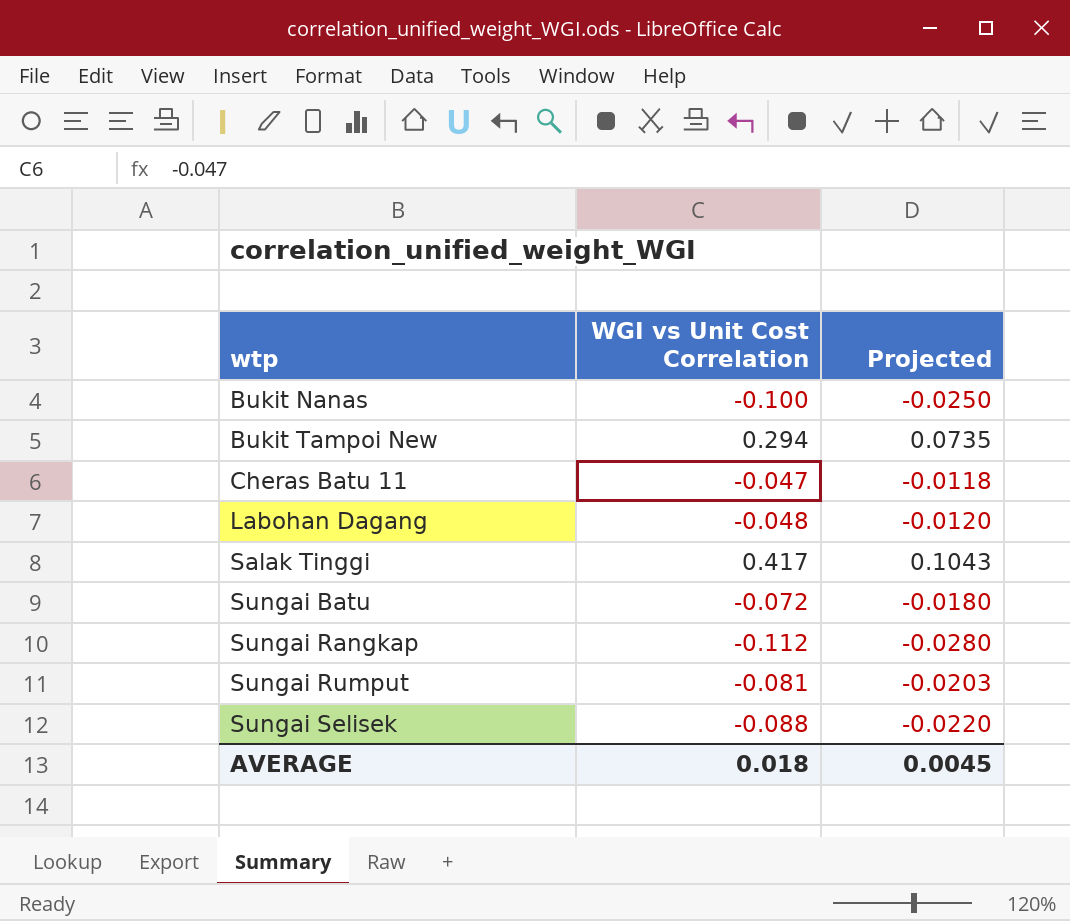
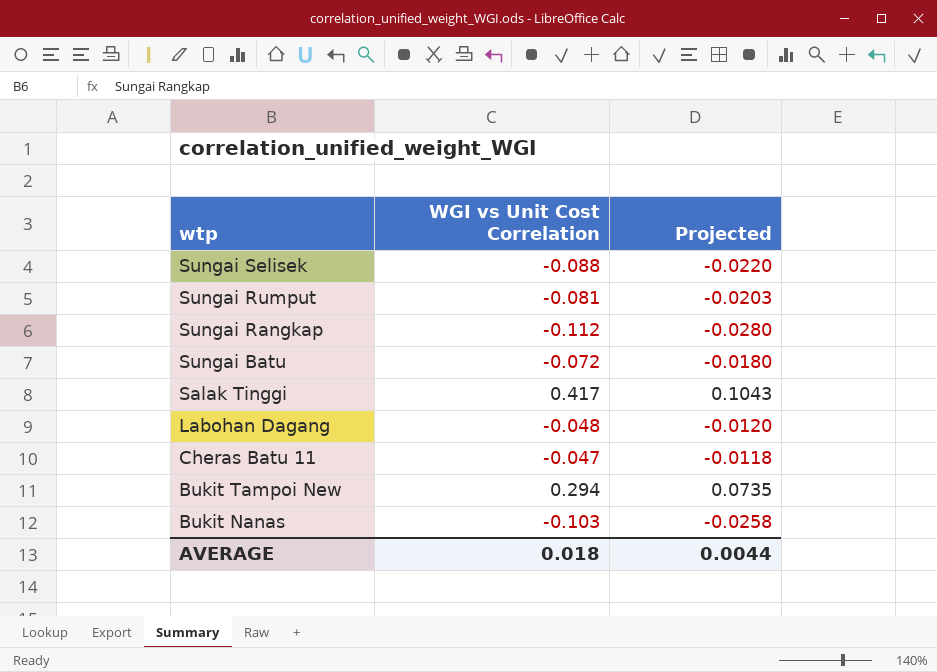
row order: wtp ascending -> wtp descending
Bukit Nanas | WGI vs Unit Cost Correlation: -0.100 -> -0.103
Bukit Nanas | Projected: -0.0250 -> -0.0258
AVERAGE | Projected: 0.0045 -> 0.0044

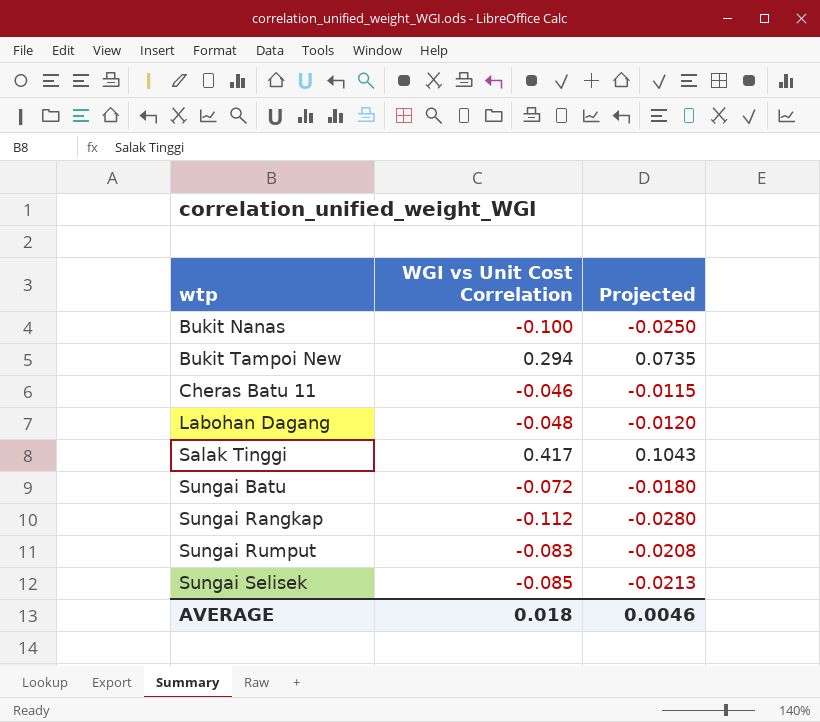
row order: wtp descending -> wtp ascending
Bukit Nanas | WGI vs Unit Cost Correlation: -0.103 -> -0.100
Bukit Nanas | Projected: -0.0258 -> -0.0250
Cheras Batu 11 | WGI vs Unit Cost Correlation: -0.047 -> -0.046
Cheras Batu 11 | Projected: -0.0118 -> -0.0115
Sungai Rumput | WGI vs Unit Cost Correlation: -0.081 -> -0.083
Sungai Rumput | Projected: -0.0203 -> -0.0208
Sungai Selisek | WGI vs Unit Cost Correlation: -0.088 -> -0.085
Sungai Selisek | Projected: -0.0220 -> -0.0213
AVERAGE | Projected: 0.0044 -> 0.0046

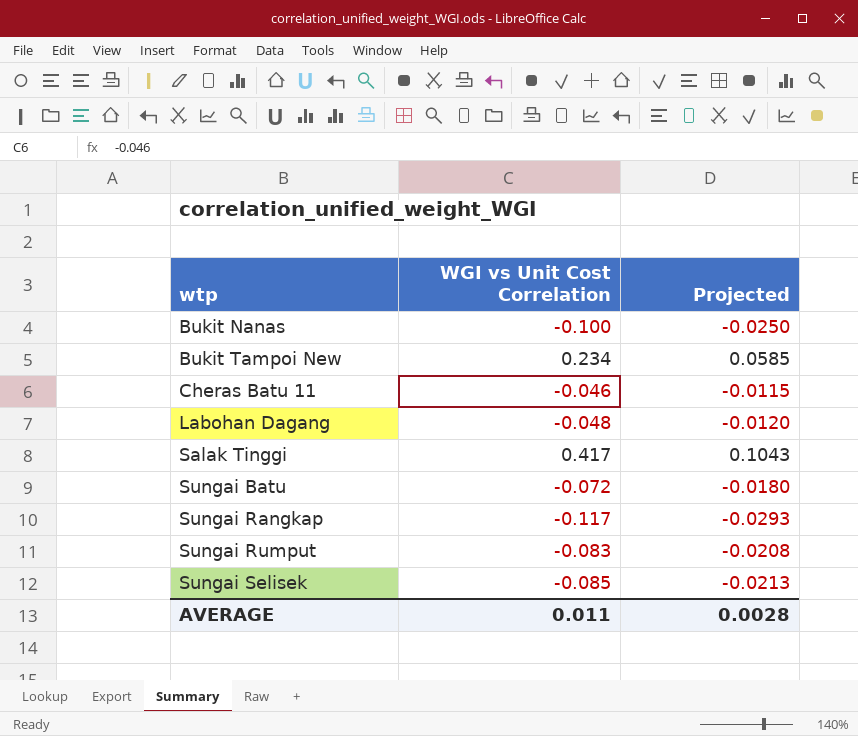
Bukit Tampoi New | WGI vs Unit Cost Correlation: 0.294 -> 0.234
Bukit Tampoi New | Projected: 0.0735 -> 0.0585
Sungai Rangkap | WGI vs Unit Cost Correlation: -0.112 -> -0.117
Sungai Rangkap | Projected: -0.0280 -> -0.0293
AVERAGE | WGI vs Unit Cost Correlation: 0.018 -> 0.011
AVERAGE | Projected: 0.0046 -> 0.0028

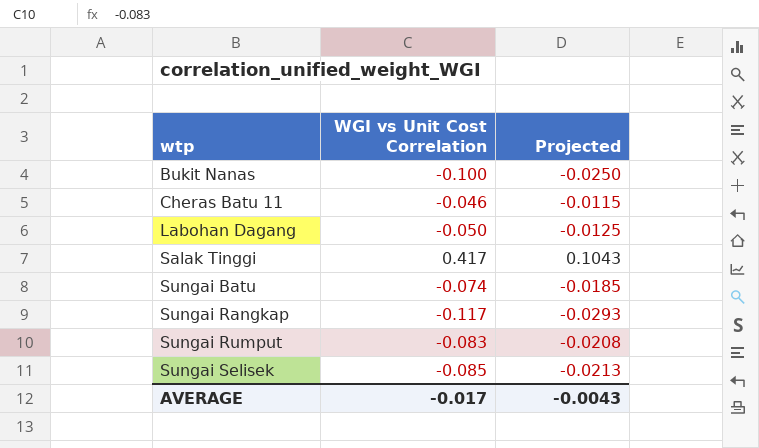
row Bukit Tampoi New: 0.234 | 0.0585 -> none
Labohan Dagang | WGI vs Unit Cost Correlation: -0.048 -> -0.050
Labohan Dagang | Projected: -0.0120 -> -0.0125
Sungai Batu | WGI vs Unit Cost Correlation: -0.072 -> -0.074
Sungai Batu | Projected: -0.0180 -> -0.0185
AVERAGE | WGI vs Unit Cost Correlation: 0.011 -> -0.017
AVERAGE | Projected: 0.0028 -> -0.0043

